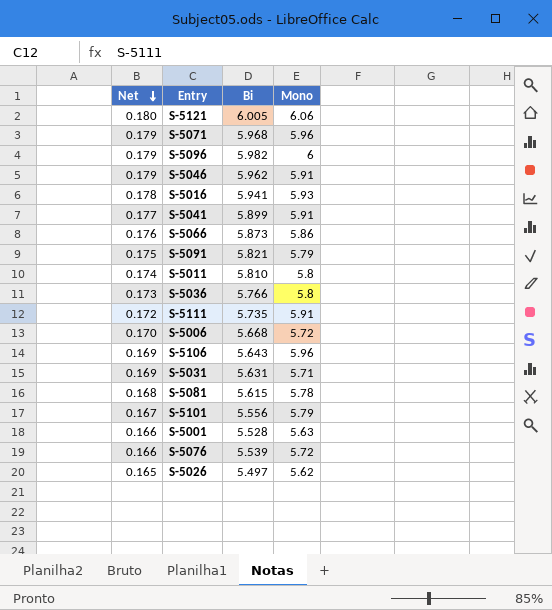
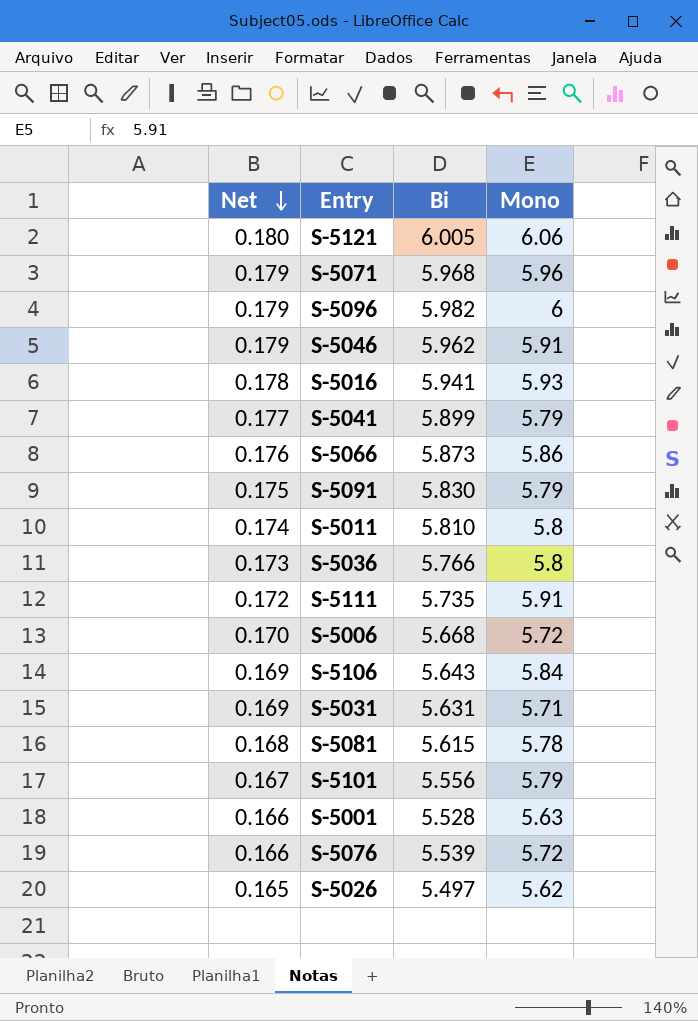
S-5041 | Mono: 5.91 -> 5.79
S-5091 | Bi: 5.821 -> 5.830
S-5106 | Mono: 5.96 -> 5.84

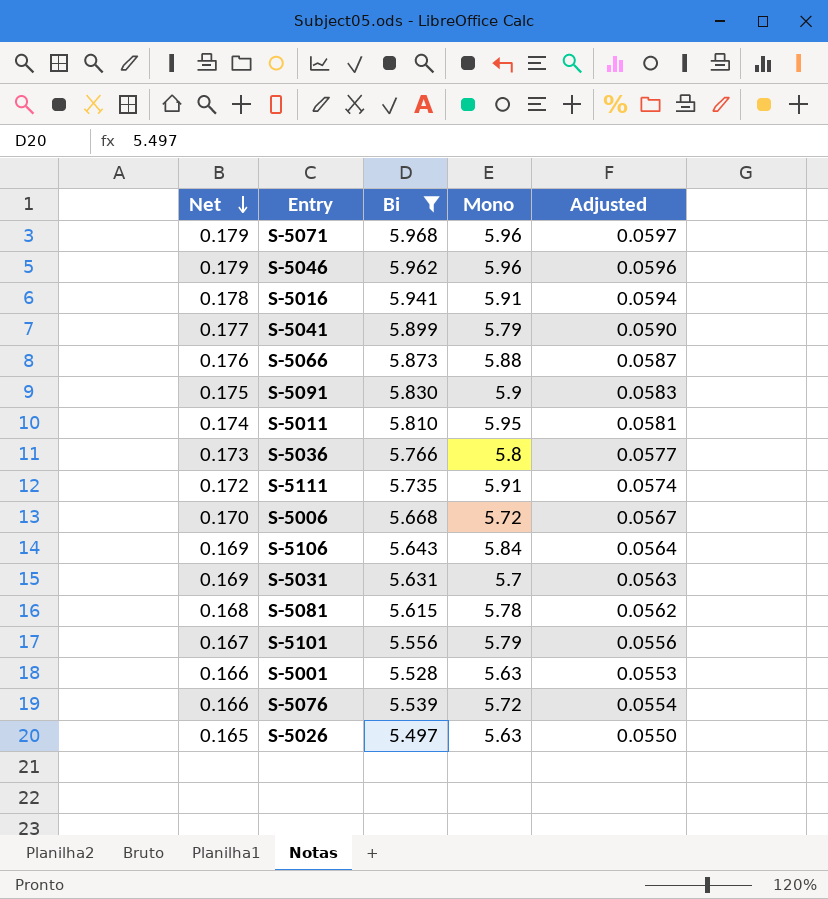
filter: none -> Bi <= 5.968
column Adjusted | formula: none -> [Bi] * 0.01
S-5046 | Mono: 5.91 -> 5.96
S-5016 | Mono: 5.93 -> 5.91
S-5066 | Mono: 5.86 -> 5.88
S-5091 | Mono: 5.79 -> 5.9
S-5011 | Mono: 5.8 -> 5.95
S-5031 | Mono: 5.71 -> 5.7
S-5026 | Mono: 5.62 -> 5.63

